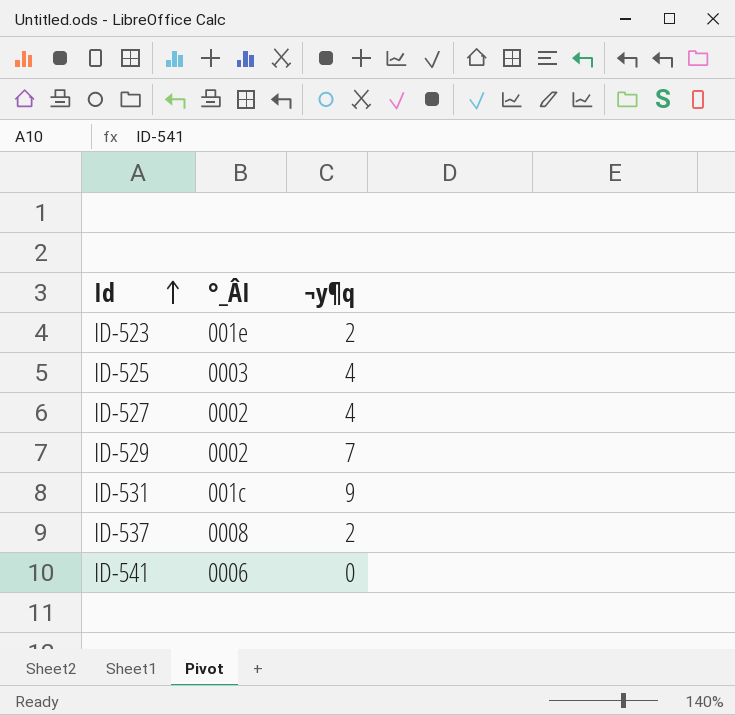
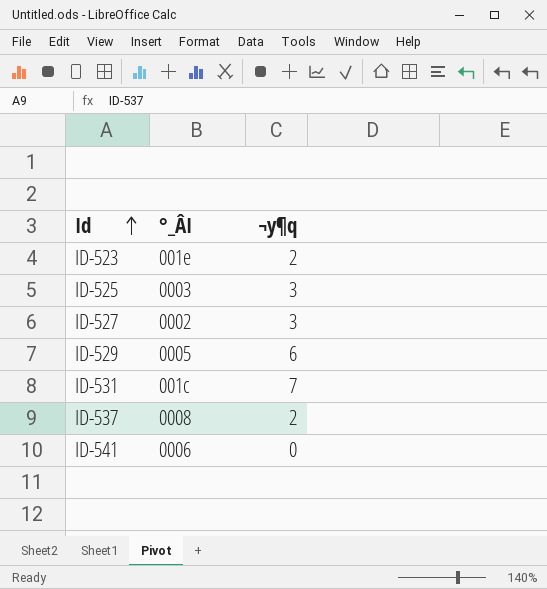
ID-525 | ¬y¶q: 4 -> 3
ID-527 | ¬y¶q: 4 -> 3
ID-529 | °_ÂI: 0002 -> 0005
ID-529 | ¬y¶q: 7 -> 6
ID-531 | ¬y¶q: 9 -> 7

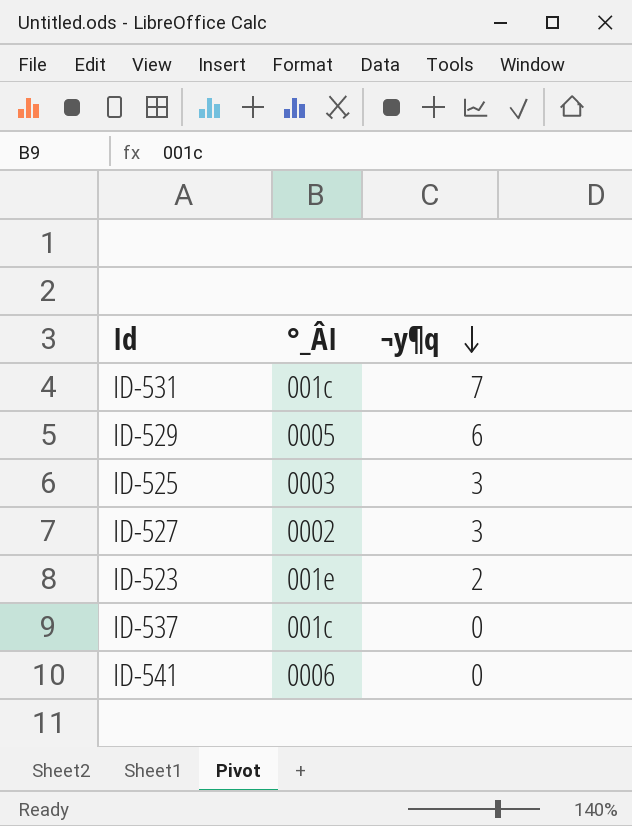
row order: Id ascending -> ¬y¶q descending
ID-537 | °_ÂI: 0008 -> 001c
ID-537 | ¬y¶q: 2 -> 0

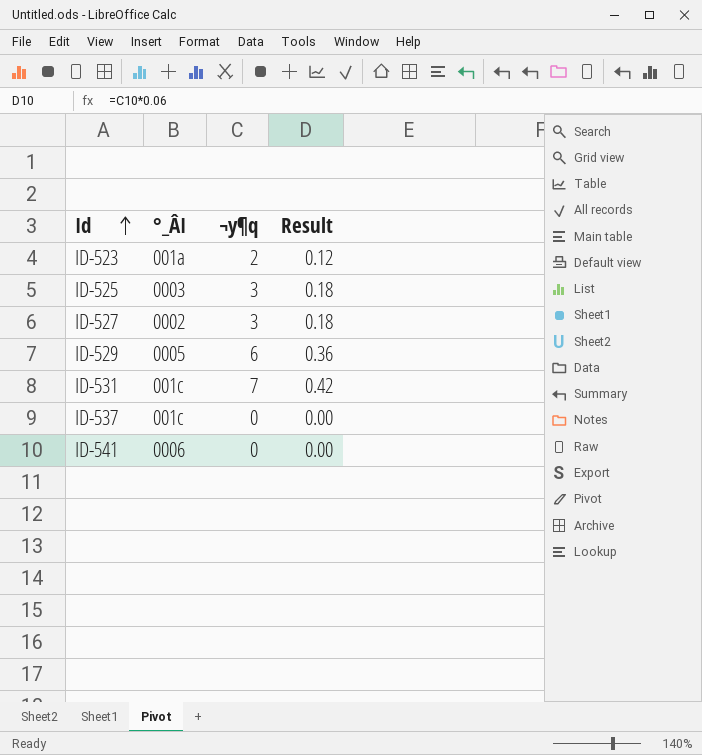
row order: ¬y¶q descending -> Id ascending
column Result | formula: none -> [¬y¶q] * 0.06
ID-523 | °_ÂI: 001e -> 001a

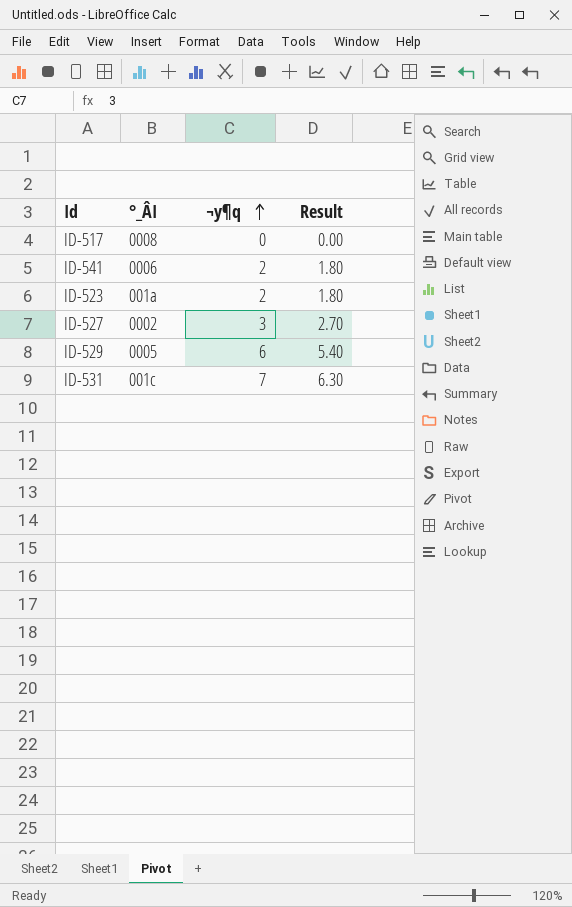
row order: Id ascending -> ¬y¶q ascending
column Result | formula: [¬y¶q] * 0.06 -> [¬y¶q] * 0.9
row ID-525: 0003 | 3 | 0.18 -> none
row ID-537: 001c | 0 | 0.00 -> none
row ID-517: none -> 0008 | 0 | 0.00
ID-541 | ¬y¶q: 0 -> 2

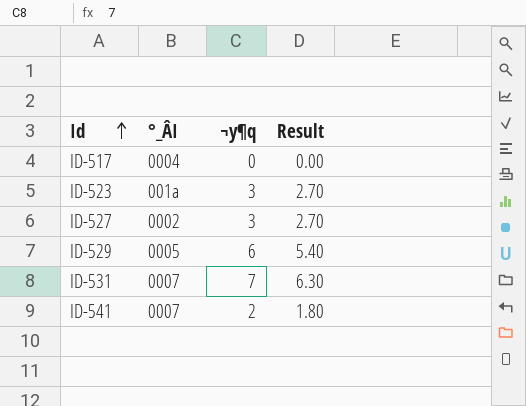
row order: ¬y¶q ascending -> Id ascending
ID-517 | °_ÂI: 0008 -> 0004
ID-523 | ¬y¶q: 2 -> 3
ID-523 | Result: 1.80 -> 2.70
ID-531 | °_ÂI: 001c -> 0007
ID-541 | °_ÂI: 0006 -> 0007

